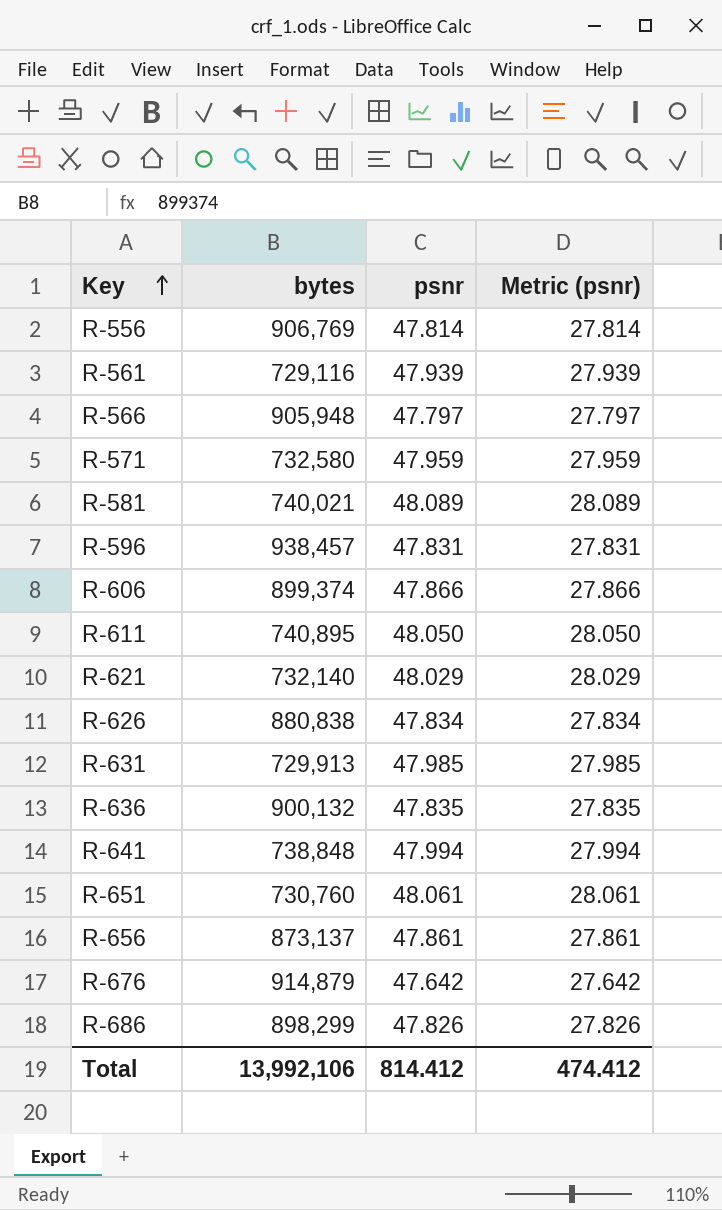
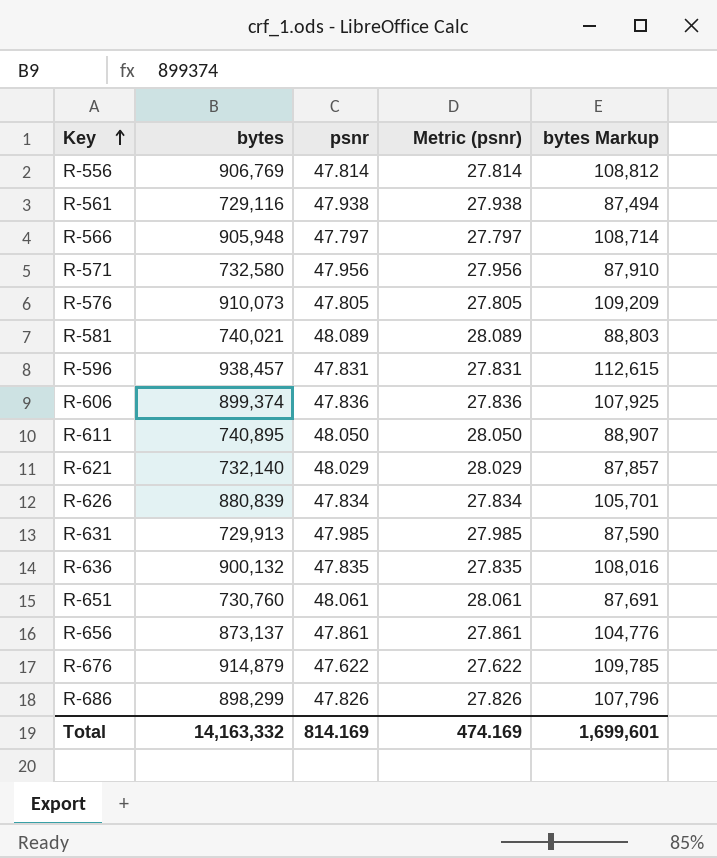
column bytes Markup | formula: none -> [bytes] * 0.12
row R-641: 738,848 | 47.994 | 27.994 -> none
R-561 | psnr: 47.939 -> 47.938
R-561 | Metric (psnr): 27.939 -> 27.938
R-571 | psnr: 47.959 -> 47.956
R-571 | Metric (psnr): 27.959 -> 27.956
row R-576: none -> 910,073 | 47.805 | 27.805 | 109,209
R-606 | psnr: 47.866 -> 47.836
R-606 | Metric (psnr): 27.866 -> 27.836
R-626 | bytes: 880,838 -> 880,839
R-676 | psnr: 47.642 -> 47.622
R-676 | Metric (psnr): 27.642 -> 27.622
Total | bytes: 13,992,106 -> 14,163,332
Total | psnr: 814.412 -> 814.169
Total | Metric (psnr): 474.412 -> 474.169

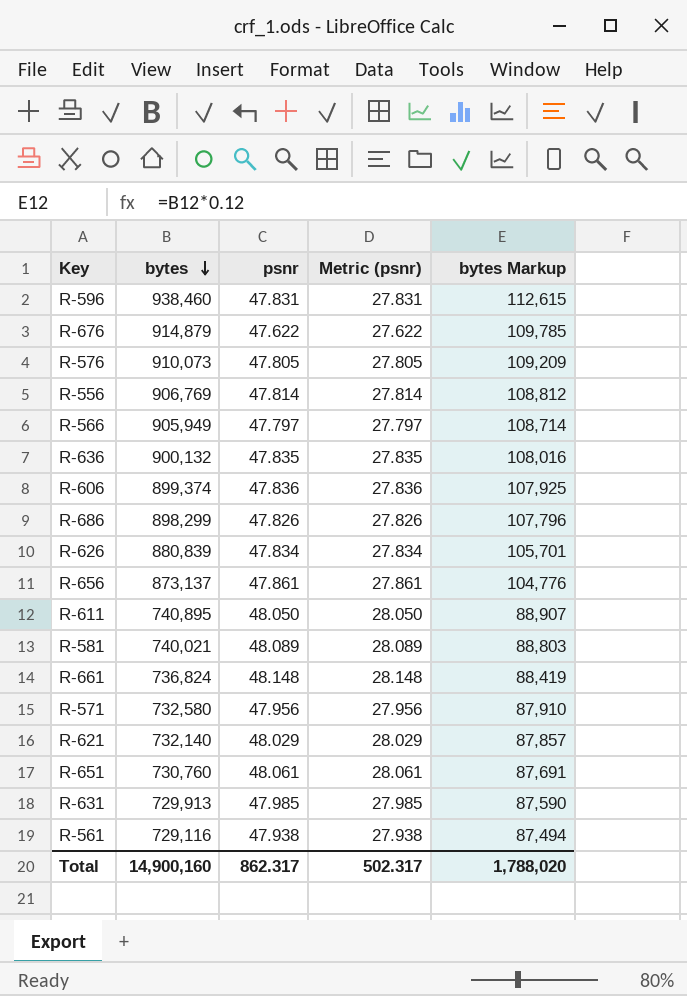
row order: Key ascending -> bytes descending
R-596 | bytes: 938,457 -> 938,460
R-566 | bytes: 905,948 -> 905,949
row R-661: none -> 736,824 | 48.148 | 28.148 | 88,419
Total | bytes: 14,163,332 -> 14,900,160
Total | psnr: 814.169 -> 862.317
Total | Metric (psnr): 474.169 -> 502.317
Total | bytes Markup: 1,699,601 -> 1,788,020

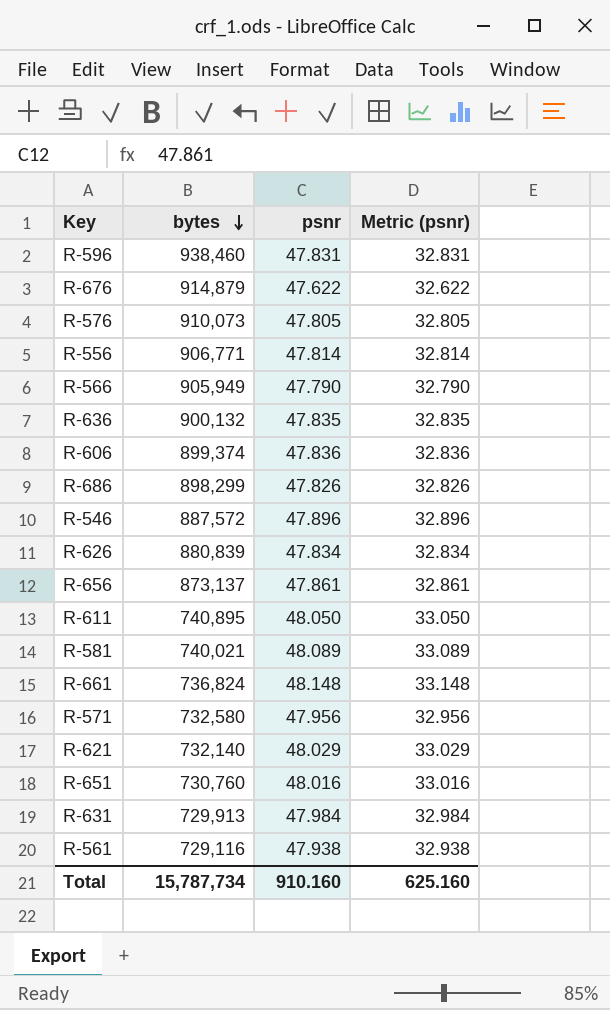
column bytes Markup | formula: [bytes] * 0.12 -> none
column Metric (psnr) | formula: [psnr] - 20 -> [psnr] - 15
R-556 | bytes: 906,769 -> 906,771
R-566 | psnr: 47.797 -> 47.790
row R-546: none -> 887,572 | 47.896 | 32.896
R-651 | psnr: 48.061 -> 48.016
R-631 | psnr: 47.985 -> 47.984
Total | bytes: 14,900,160 -> 15,787,734
Total | psnr: 862.317 -> 910.160
Total | Metric (psnr): 502.317 -> 625.160

